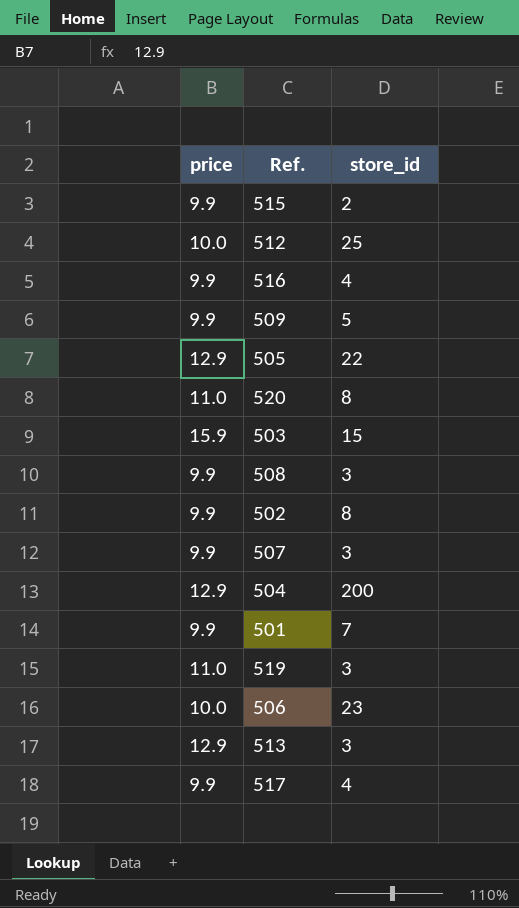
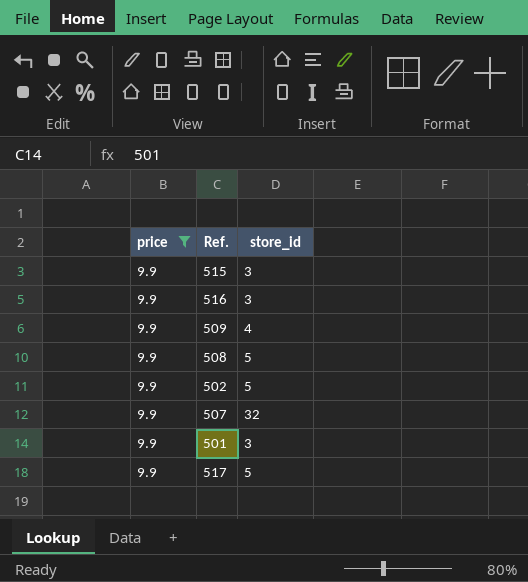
filter: none -> price = 9.9
515 | store_id: 2 -> 3
516 | store_id: 4 -> 3
509 | store_id: 5 -> 4
508 | store_id: 3 -> 5
502 | store_id: 8 -> 5
507 | store_id: 3 -> 32
501 | store_id: 7 -> 3
517 | store_id: 4 -> 5

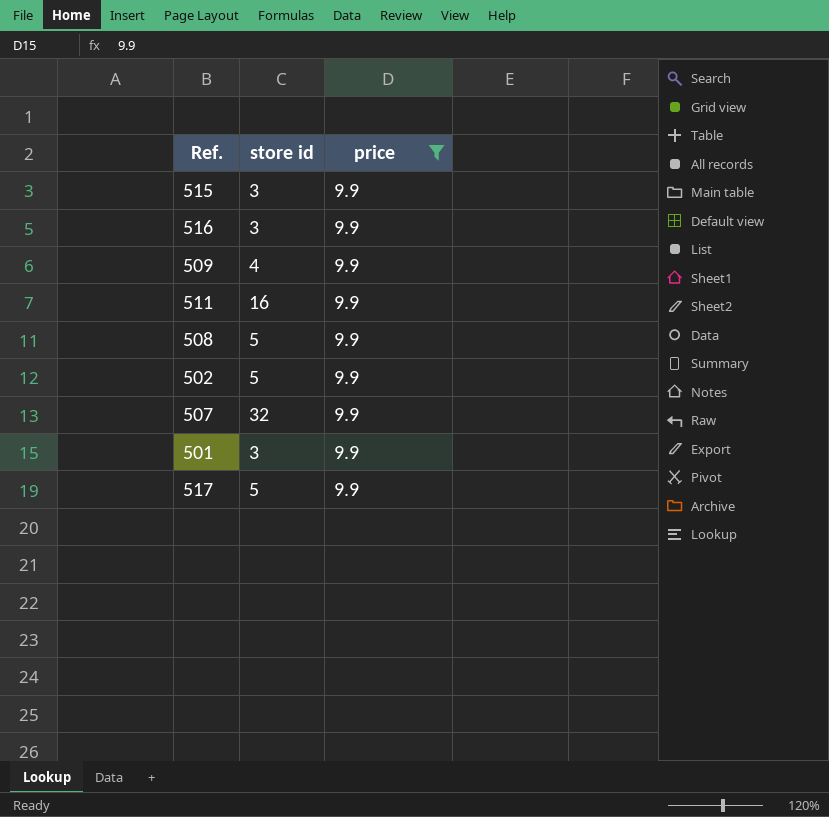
column name: store_id -> store id
column price | position: 1 -> 3
row 511: none -> 16 | 9.9

